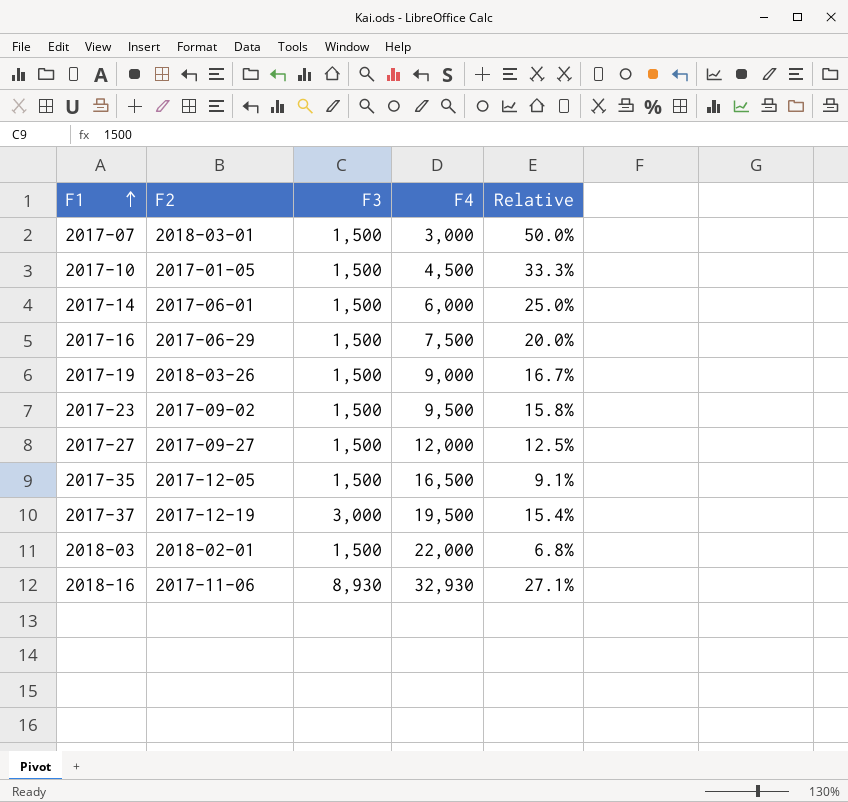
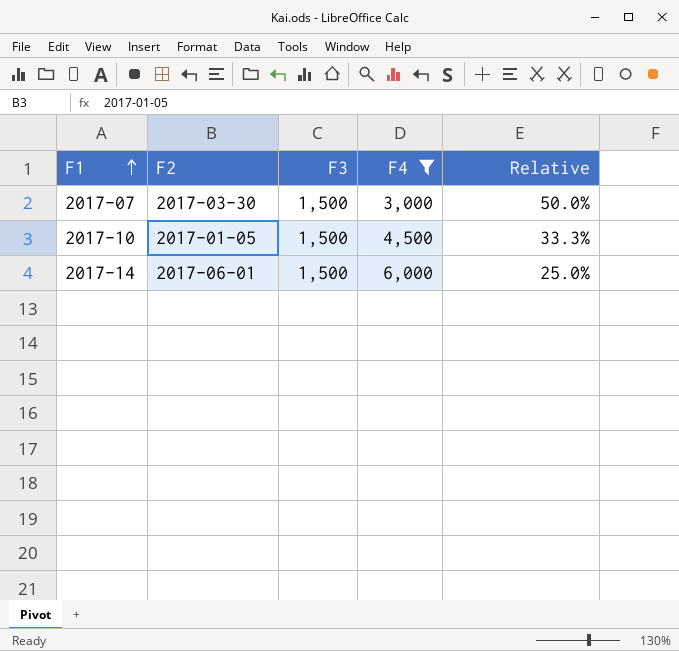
filter: none -> F4 <= 6,000
2017-07 | F2: 2018-03-01 -> 2017-03-30

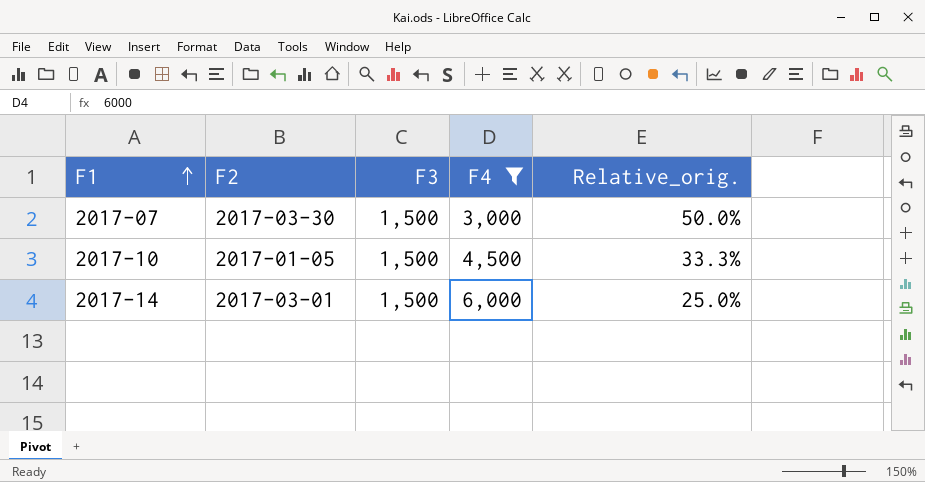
column name: Relative -> Relative_orig.
2017-14 | F2: 2017-06-01 -> 2017-03-01

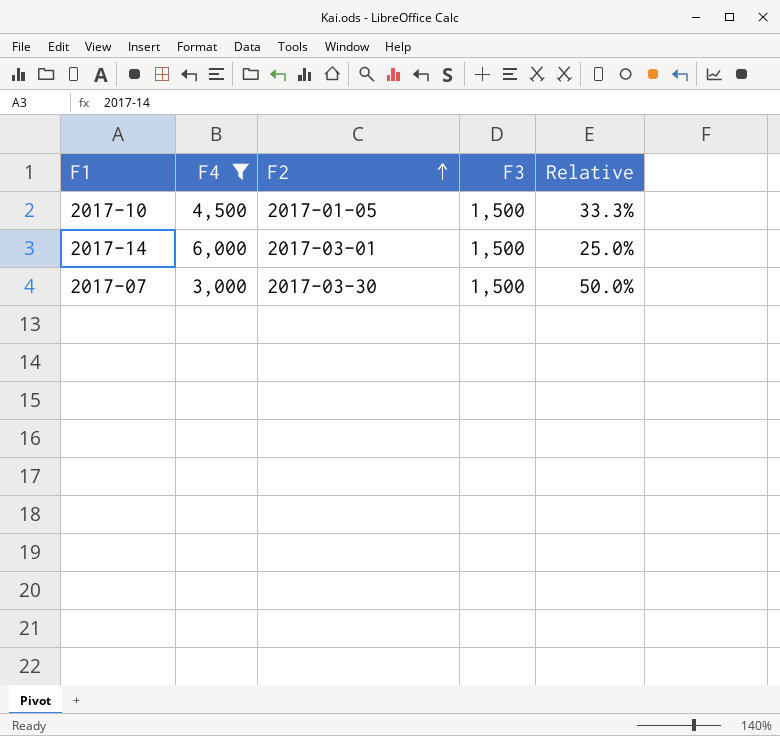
row order: F1 ascending -> F2 ascending
column F4 | position: 4 -> 2
column name: Relative_orig. -> Relative

